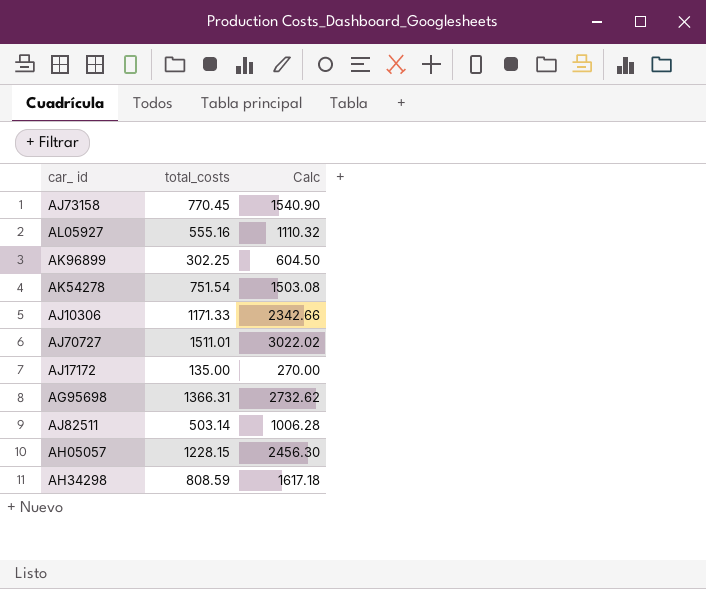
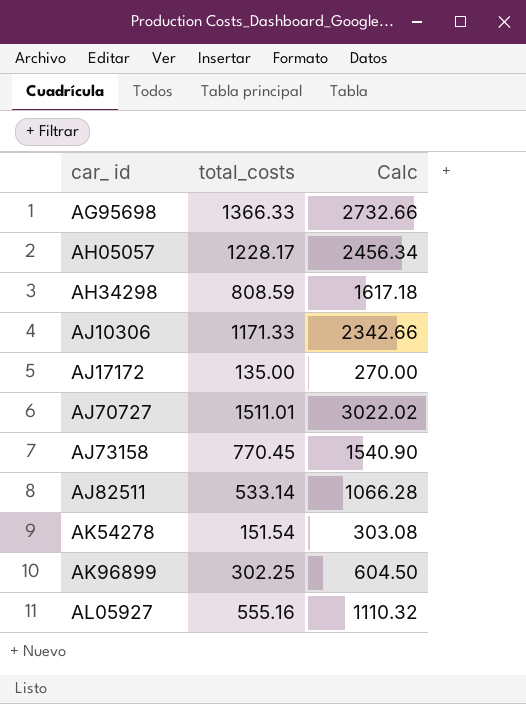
row order: none -> car_ id ascending
AG95698 | total_costs: 1366.31 -> 1366.33
AG95698 | Calc: 2732.62 -> 2732.66
AH05057 | total_costs: 1228.15 -> 1228.17
AH05057 | Calc: 2456.30 -> 2456.34
AJ82511 | total_costs: 503.14 -> 533.14
AJ82511 | Calc: 1006.28 -> 1066.28
AK54278 | total_costs: 751.54 -> 151.54
AK54278 | Calc: 1503.08 -> 303.08

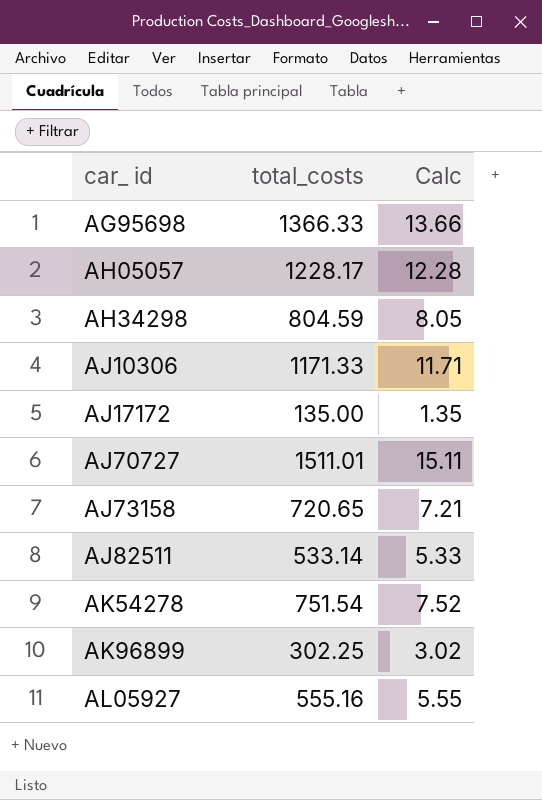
column Calc | formula: [total_costs] * 2 -> [total_costs] * 0.01
AH34298 | total_costs: 808.59 -> 804.59
AJ73158 | total_costs: 770.45 -> 720.65
AK54278 | total_costs: 151.54 -> 751.54

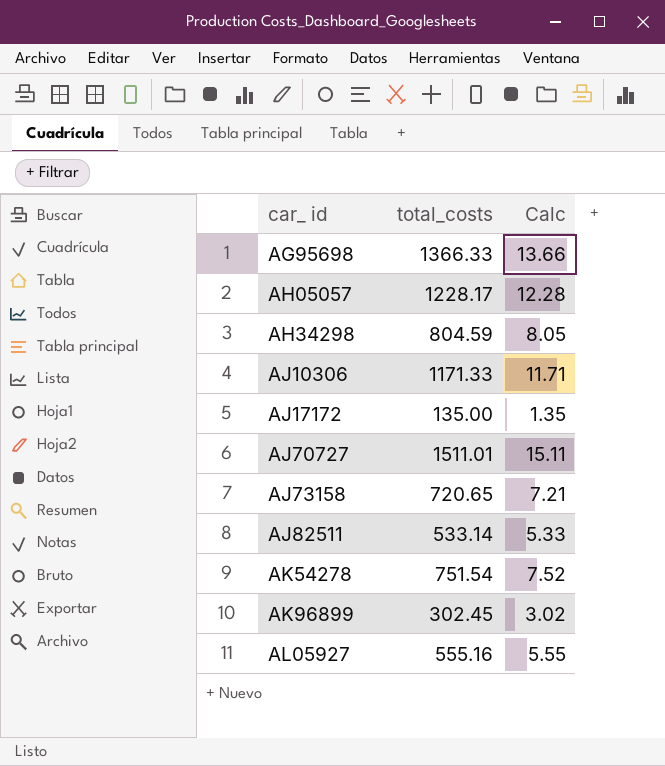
AK96899 | total_costs: 302.25 -> 302.45

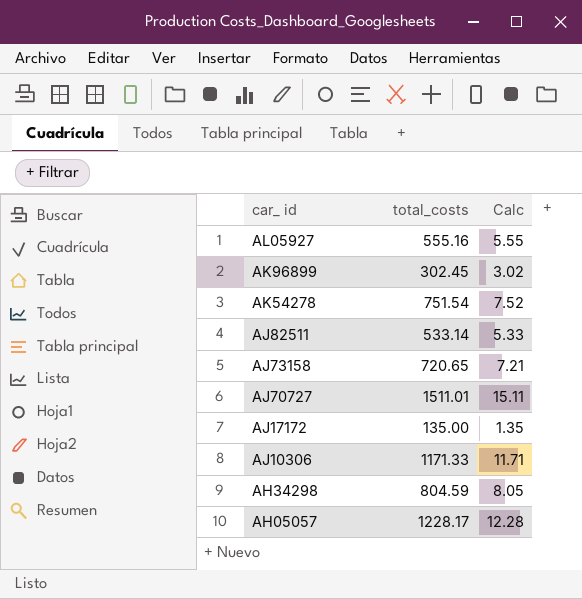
row order: car_ id ascending -> car_ id descending
row AG95698: 1366.33 | 13.66 -> none

